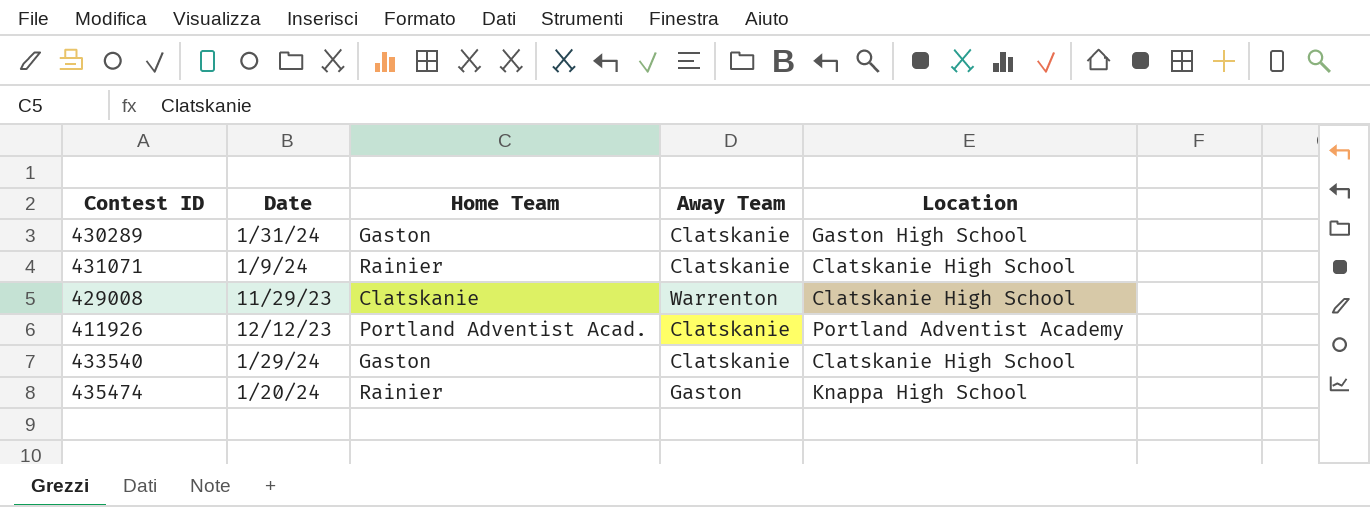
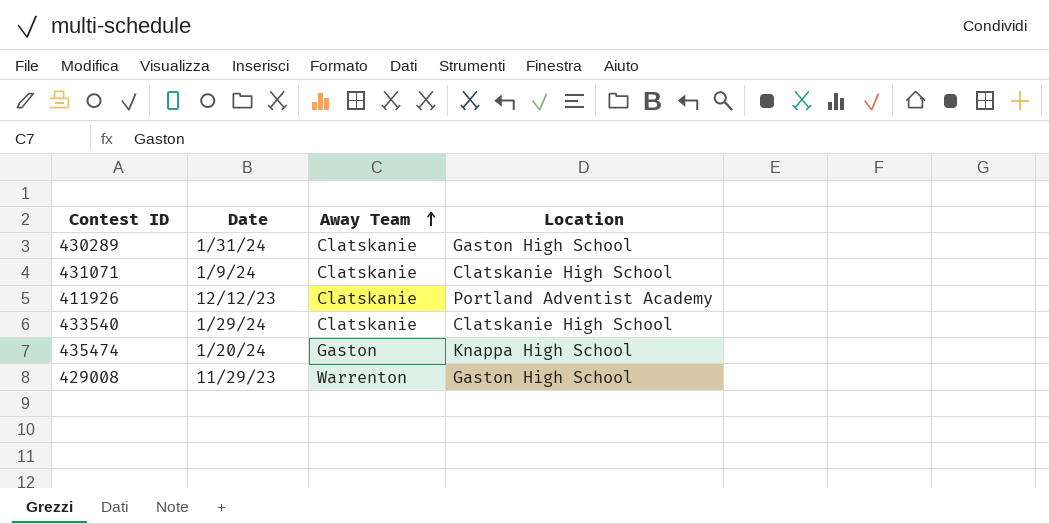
row order: none -> Away Team ascending
column Home Team | position: 3 -> none
429008 | Location: Clatskanie High School -> Gaston High School

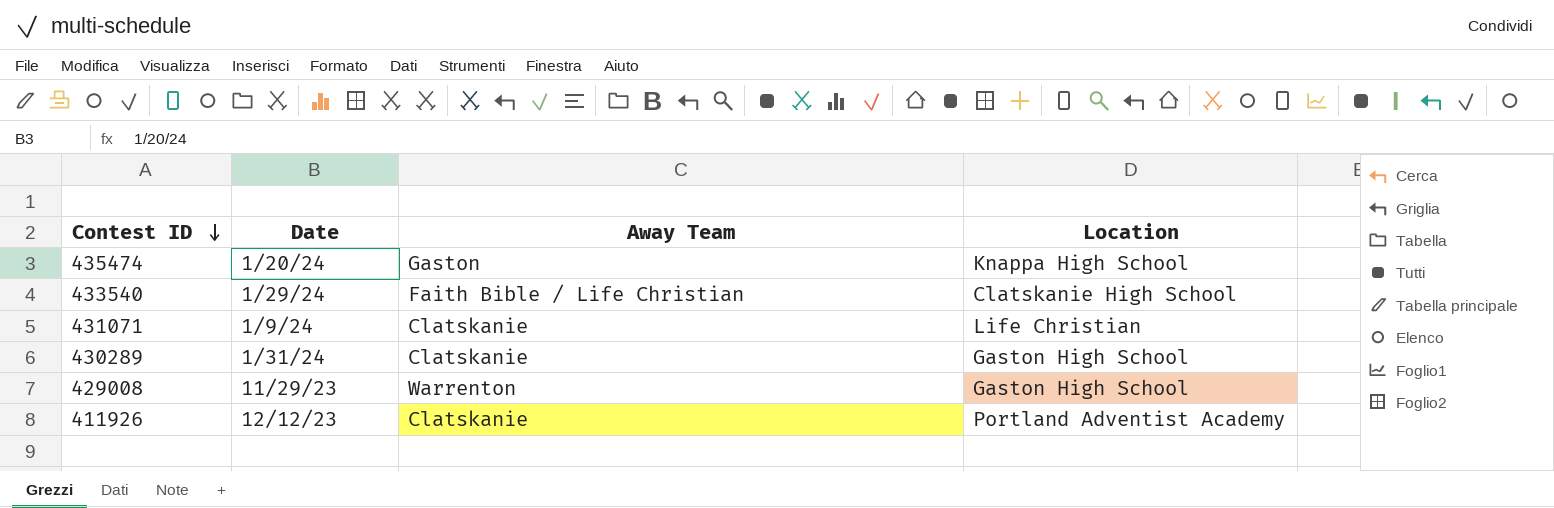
row order: Away Team ascending -> Contest ID descending
433540 | Away Team: Clatskanie -> Faith Bible / Life Christian
431071 | Location: Clatskanie High School -> Life Christian

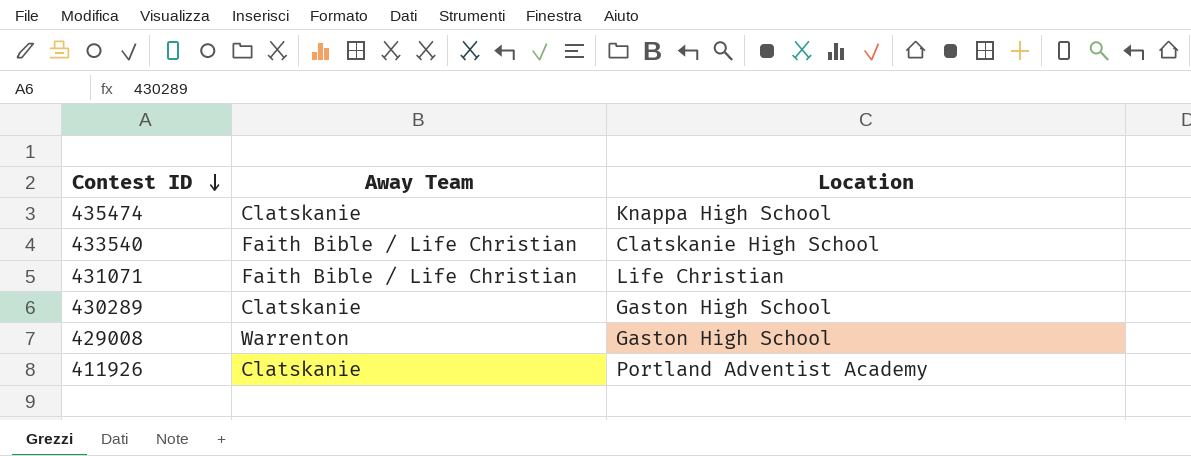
column Date | position: 2 -> none
435474 | Away Team: Gaston -> Clatskanie
431071 | Away Team: Clatskanie -> Faith Bible / Life Christian

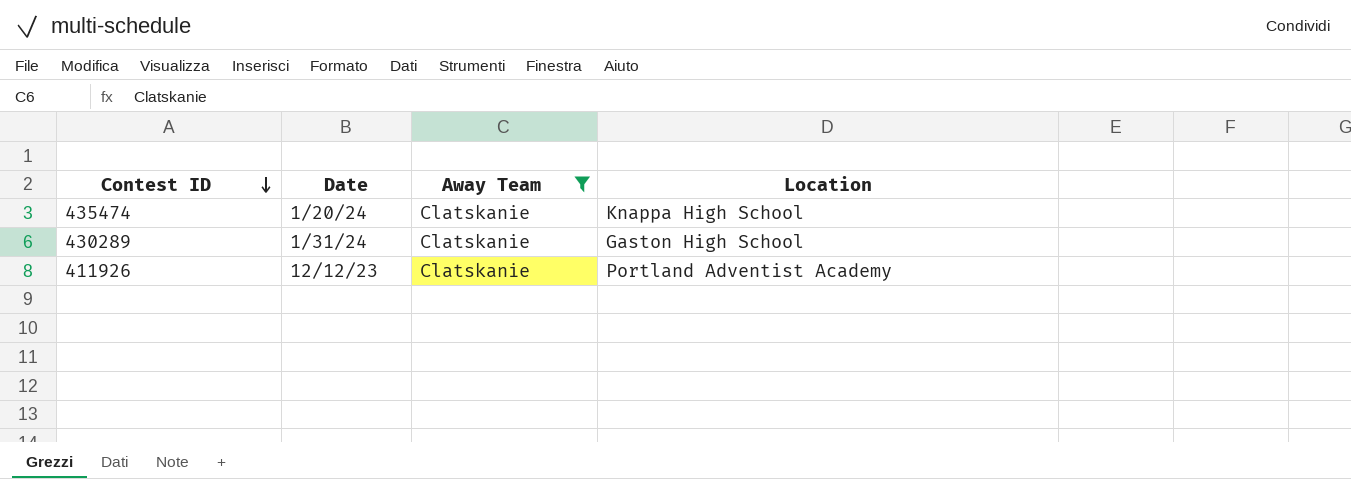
filter: none -> Away Team = Clatskanie
column Date | position: none -> 2

